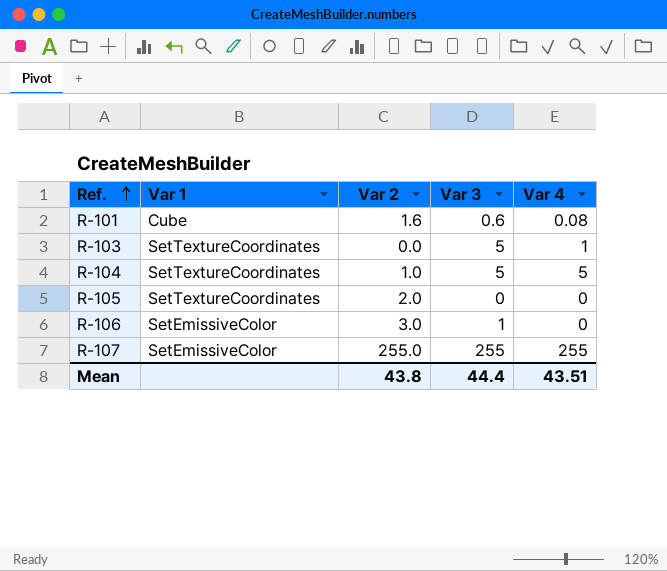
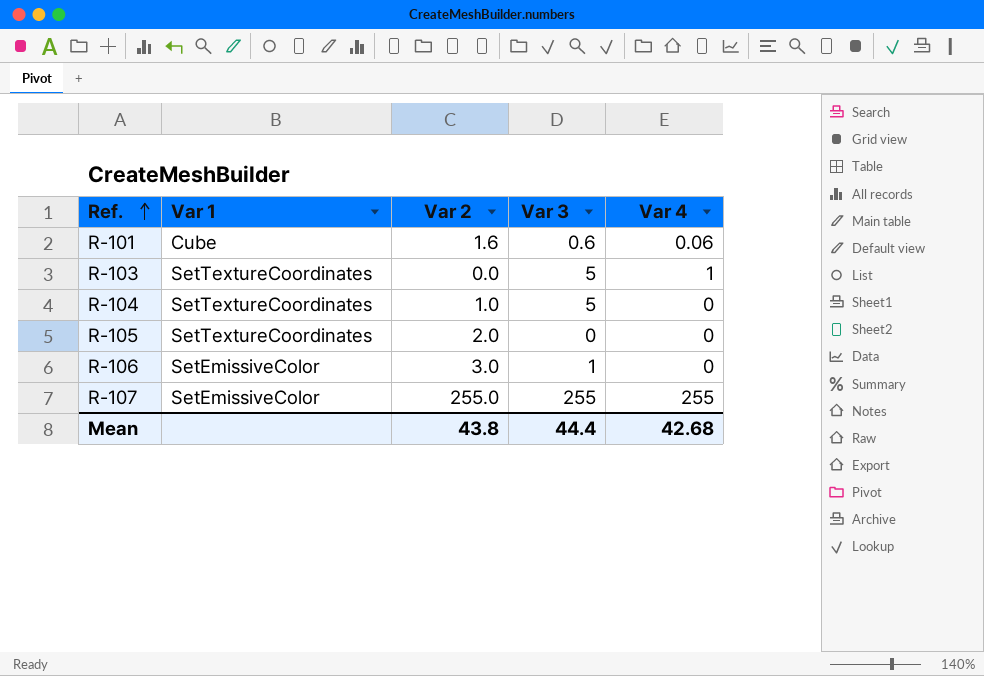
R-101 | Var 4: 0.08 -> 0.06
R-104 | Var 4: 5 -> 0
Mean | Var 4: 43.51 -> 42.68

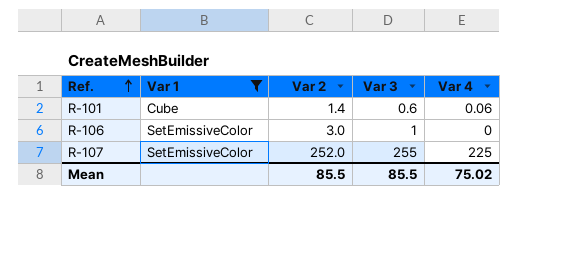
filter: none -> Var 1 != SetTextureCoordinates
R-101 | Var 2: 1.6 -> 1.4
R-107 | Var 2: 255.0 -> 252.0
R-107 | Var 4: 255 -> 225
Mean | Var 2: 43.8 -> 85.5
Mean | Var 3: 44.4 -> 85.5
Mean | Var 4: 42.68 -> 75.02

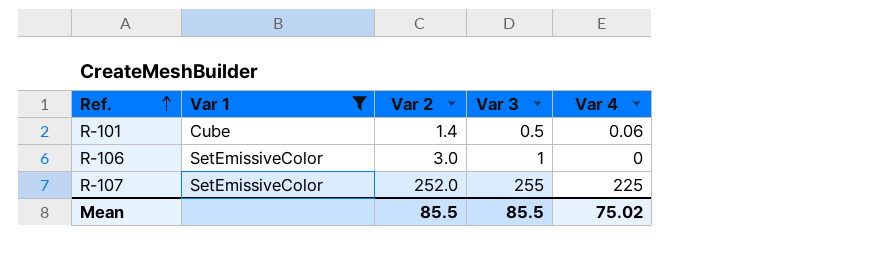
R-101 | Var 3: 0.6 -> 0.5

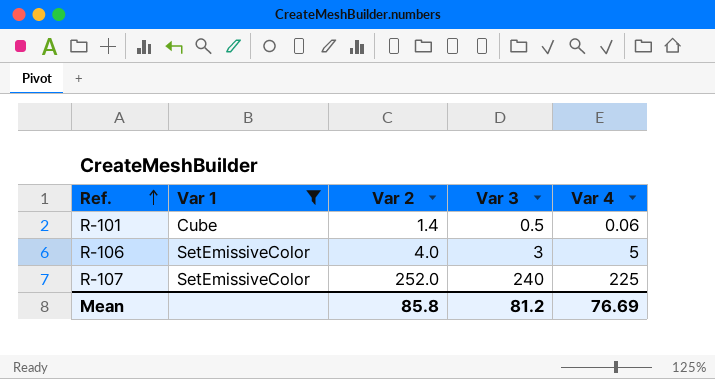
R-106 | Var 2: 3.0 -> 4.0
R-106 | Var 3: 1 -> 3
R-106 | Var 4: 0 -> 5
R-107 | Var 3: 255 -> 240
Mean | Var 2: 85.5 -> 85.8
Mean | Var 3: 85.5 -> 81.2
Mean | Var 4: 75.02 -> 76.69

